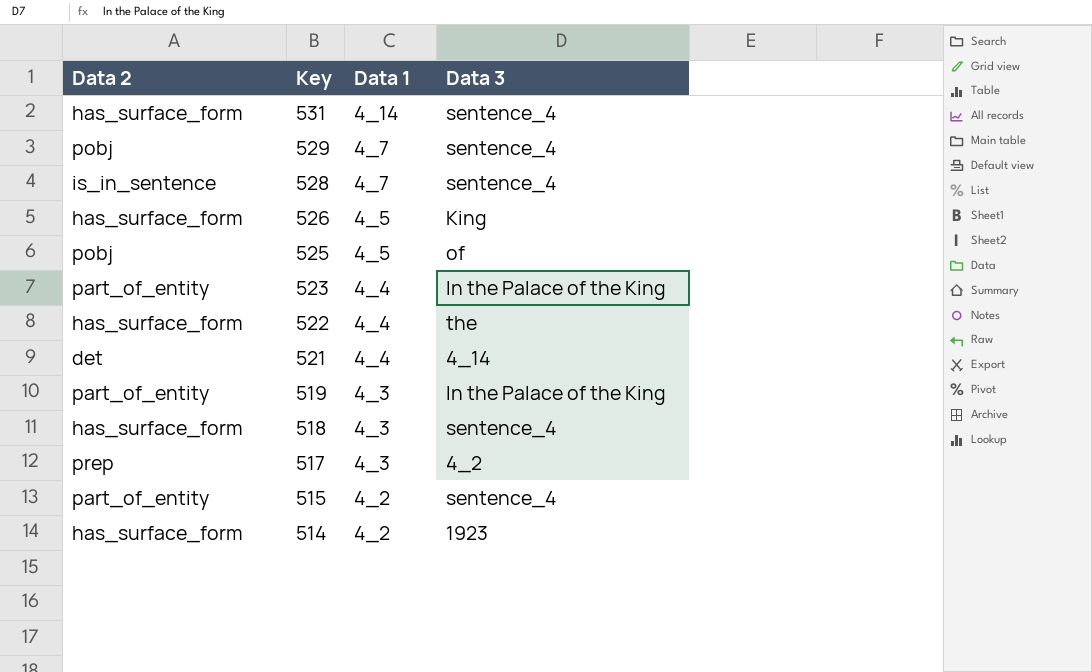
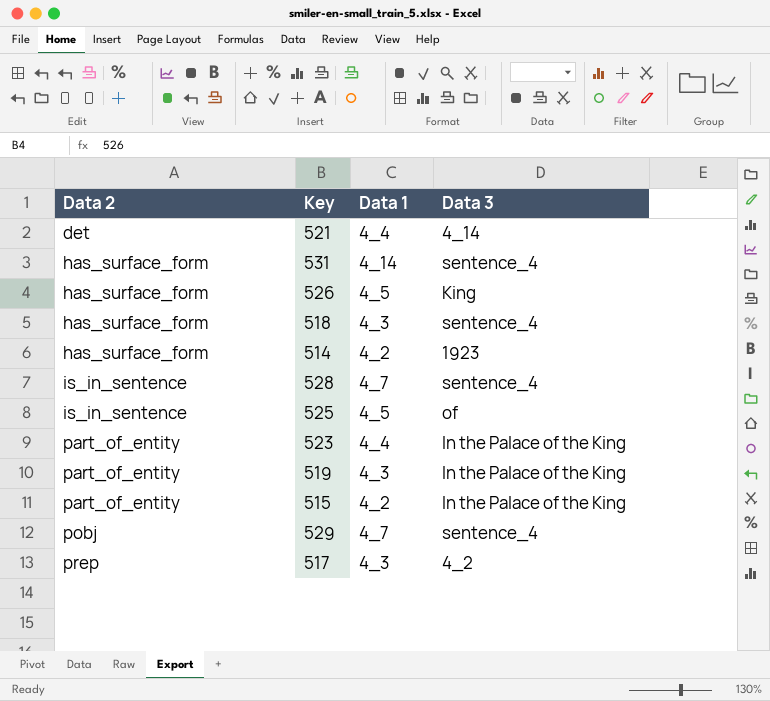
row order: Key descending -> Data 2 ascending
row 522: has_surface_form | 4_4 | the -> none
525 | Data 2: pobj -> is_in_sentence
515 | Data 3: sentence_4 -> In the Palace of the King

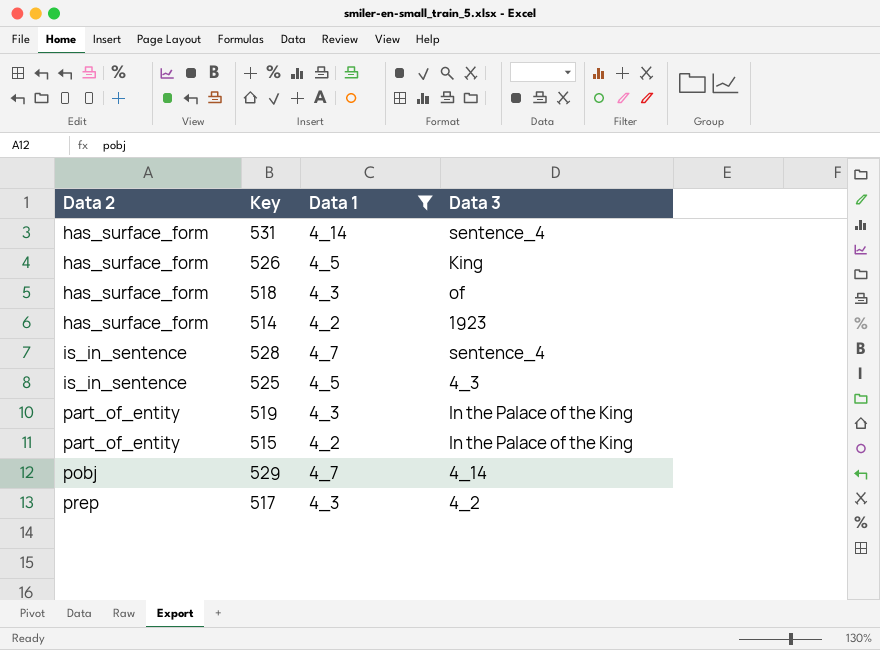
filter: none -> Data 1 != 4_4
518 | Data 3: sentence_4 -> of
525 | Data 3: of -> 4_3
529 | Data 3: sentence_4 -> 4_14

